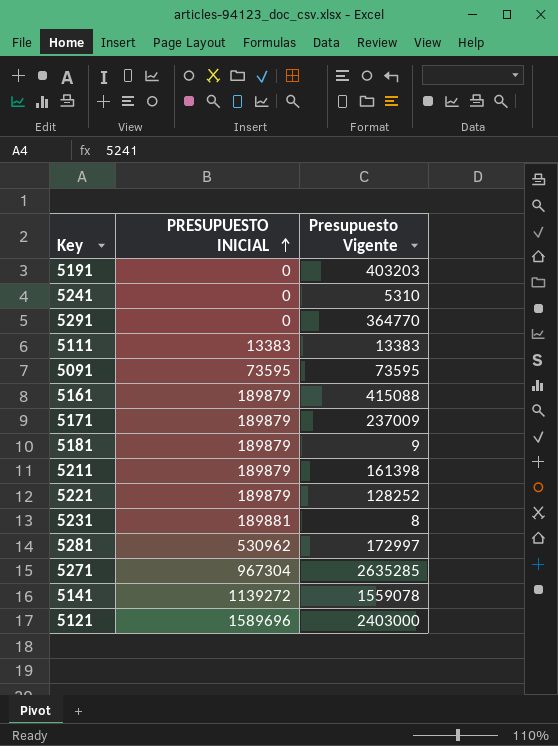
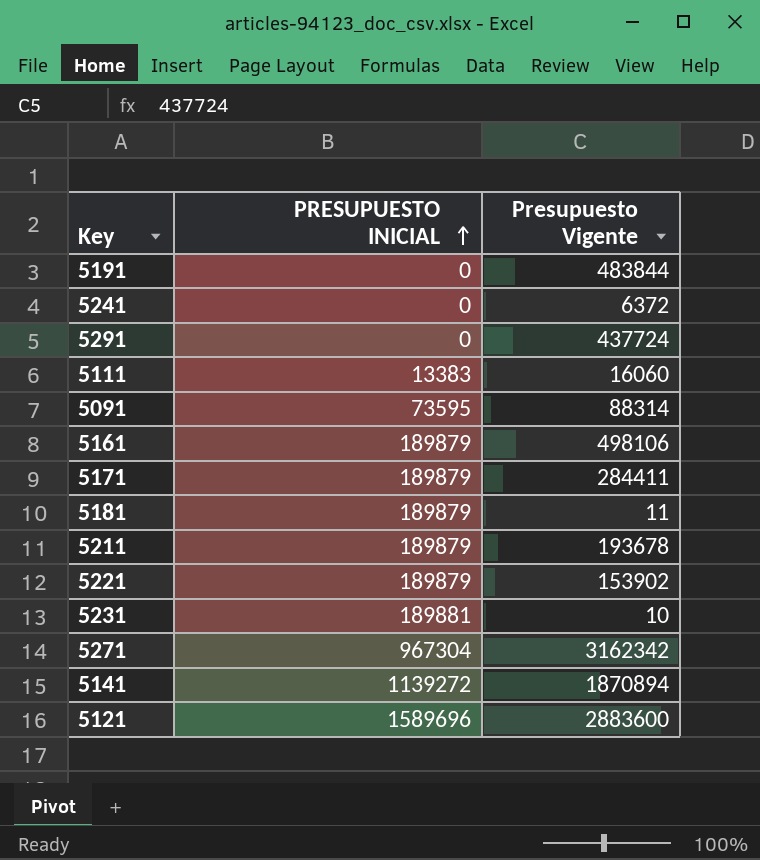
row 5281: 530962 | 172997 -> none
5191 | Presupuesto Vigente: 403203 -> 483844
5241 | Presupuesto Vigente: 5310 -> 6372
5291 | Presupuesto Vigente: 364770 -> 437724
5111 | Presupuesto Vigente: 13383 -> 16060
5091 | Presupuesto Vigente: 73595 -> 88314
5161 | Presupuesto Vigente: 415088 -> 498106
5171 | Presupuesto Vigente: 237009 -> 284411
5181 | Presupuesto Vigente: 9 -> 11
5211 | Presupuesto Vigente: 161398 -> 193678
5221 | Presupuesto Vigente: 128252 -> 153902
5231 | Presupuesto Vigente: 8 -> 10
5271 | Presupuesto Vigente: 2635285 -> 3162342
5141 | Presupuesto Vigente: 1559078 -> 1870894
5121 | Presupuesto Vigente: 2403000 -> 2883600

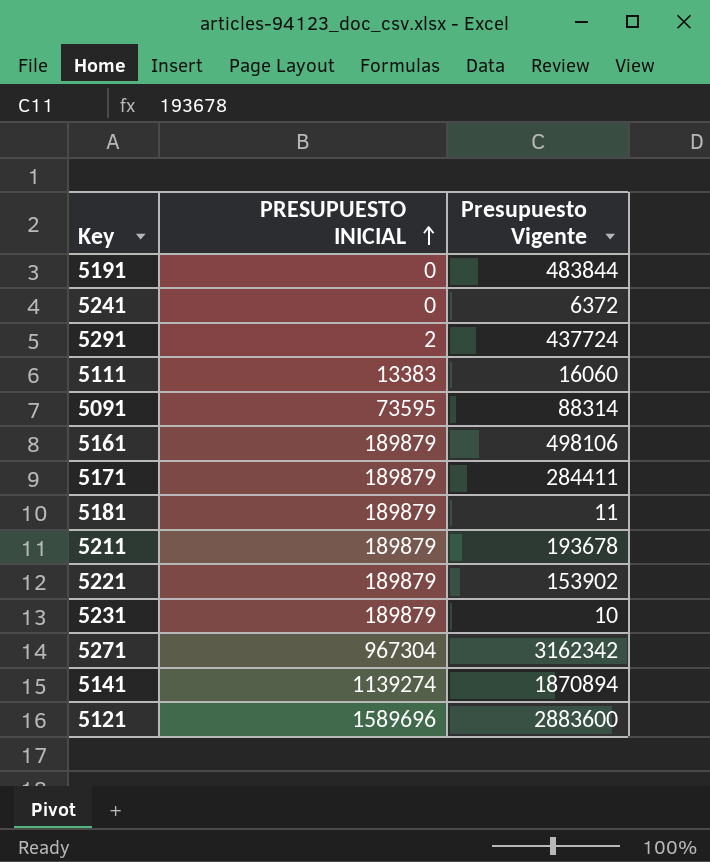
5291 | PRESUPUESTO INICIAL: 0 -> 2
5231 | PRESUPUESTO INICIAL: 189881 -> 189879
5141 | PRESUPUESTO INICIAL: 1139272 -> 1139274

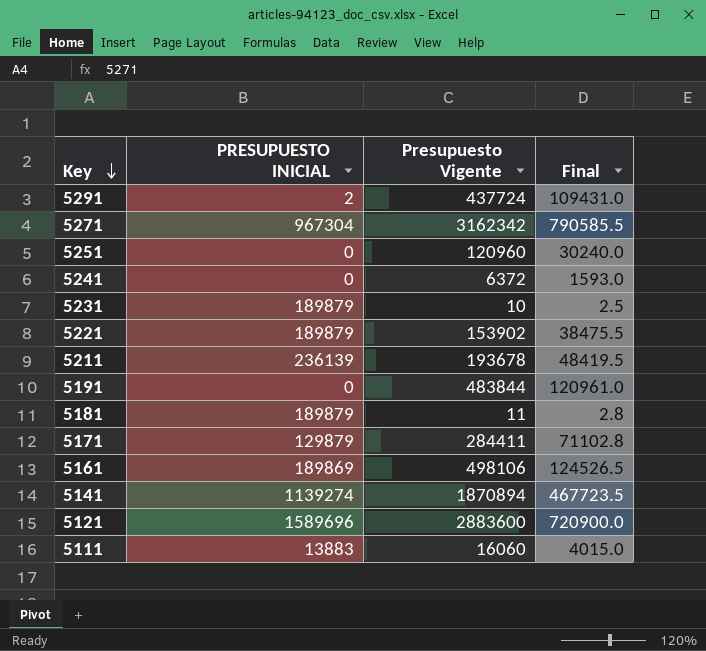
row order: PRESUPUESTO INICIAL ascending -> Key descending
column Final | formula: none -> [Presupuesto Vigente] * 0.25
row 5091: 73595 | 88314 -> none
row 5251: none -> 0 | 120960 | 30240.0
5211 | PRESUPUESTO INICIAL: 189879 -> 236139
5171 | PRESUPUESTO INICIAL: 189879 -> 129879
5161 | PRESUPUESTO INICIAL: 189879 -> 189869
5111 | PRESUPUESTO INICIAL: 13383 -> 13883

